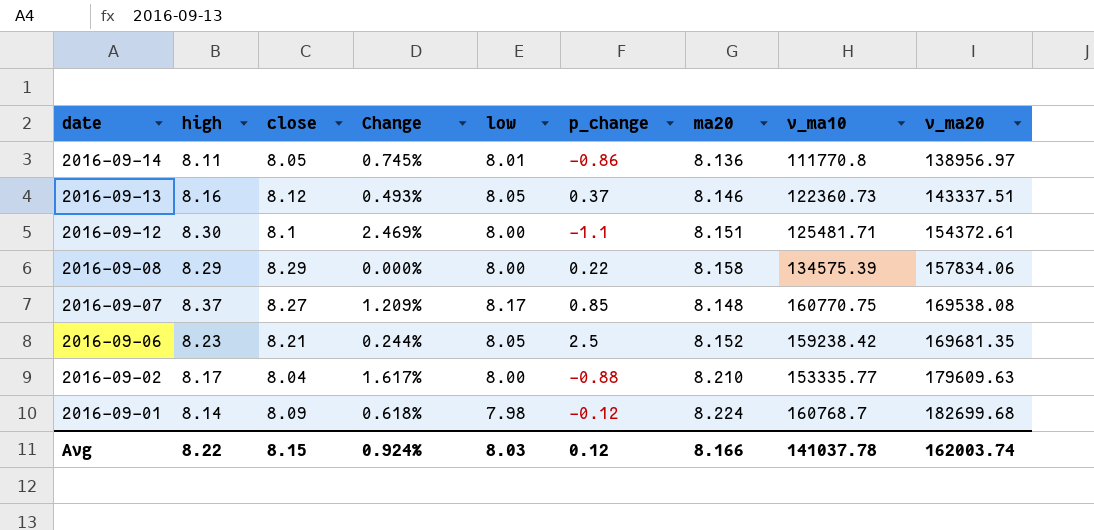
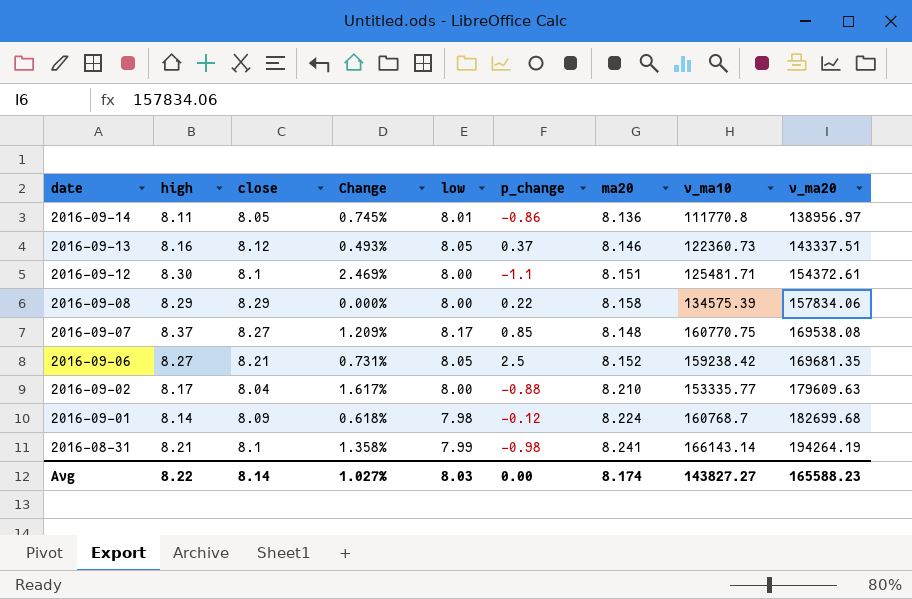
2016-09-06 | high: 8.23 -> 8.27
2016-09-06 | Change: 0.244% -> 0.731%
row 2016-08-31: none -> 8.21 | 8.1 | 1.358% | 7.99 | -0.98 | 8.241 | 166143.14 | 194264.19
Avg | close: 8.15 -> 8.14
Avg | Change: 0.924% -> 1.027%
Avg | p_change: 0.12 -> 0.00
Avg | ma20: 8.166 -> 8.174
Avg | v_ma10: 141037.78 -> 143827.27
Avg | v_ma20: 162003.74 -> 165588.23

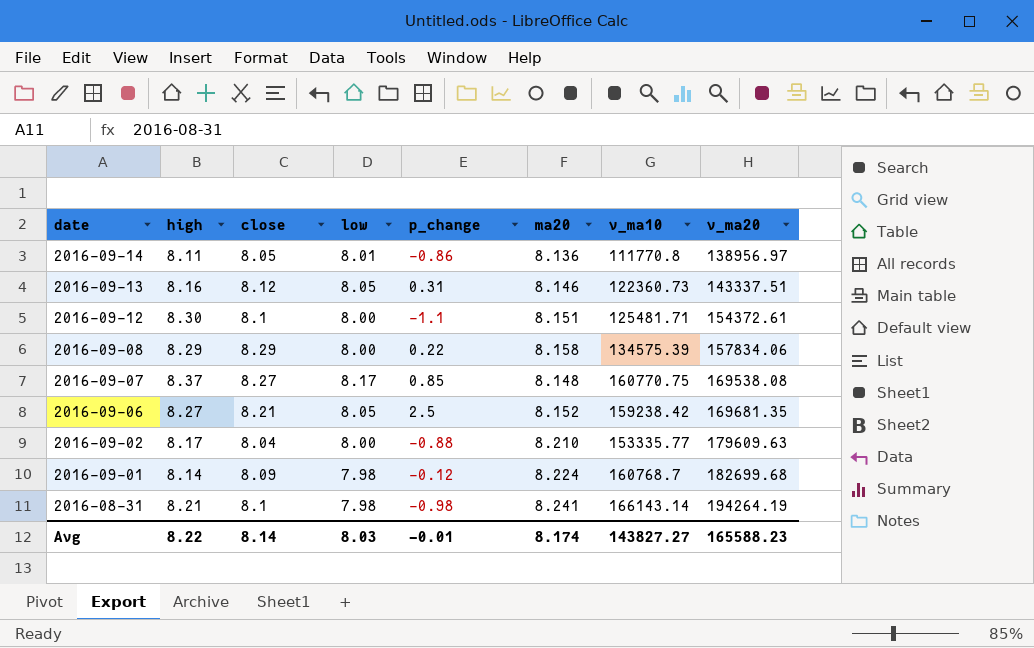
column Change | formula: ([high] - [close]) / [close] -> none
2016-09-13 | p_change: 0.37 -> 0.31
2016-08-31 | low: 7.99 -> 7.98
Avg | p_change: 0.00 -> -0.01

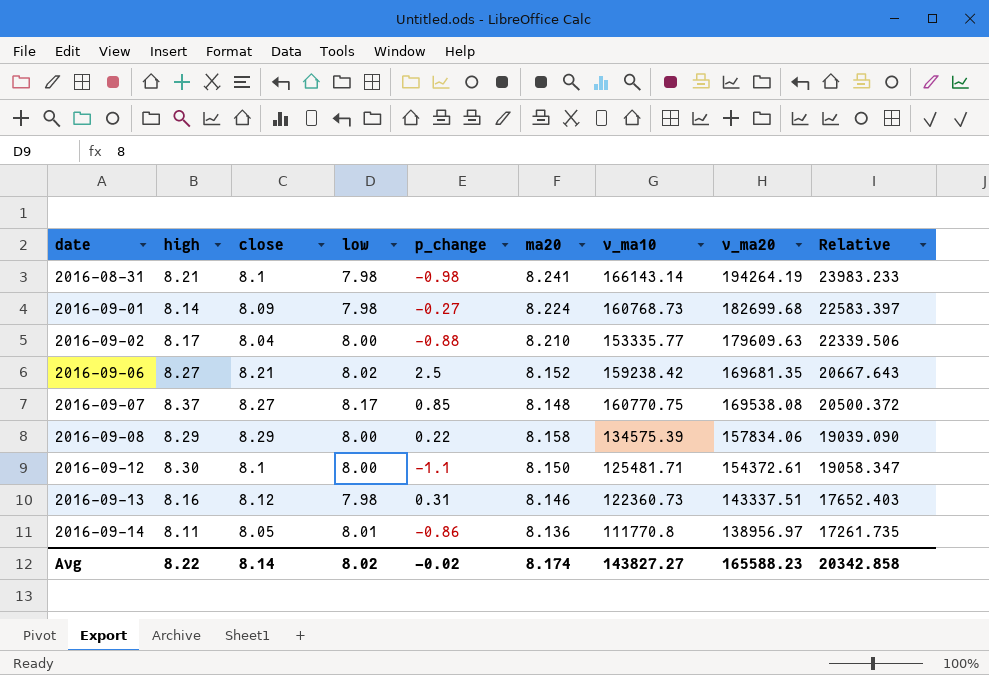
row order: date descending -> date ascending
column Relative | formula: none -> [v_ma20] / [close]
2016-09-01 | p_change: -0.12 -> -0.27
2016-09-01 | v_ma10: 160768.7 -> 160768.73
2016-09-06 | low: 8.05 -> 8.02
2016-09-12 | ma20: 8.151 -> 8.150
2016-09-13 | low: 8.05 -> 7.98
Avg | low: 8.03 -> 8.02
Avg | p_change: -0.01 -> -0.02

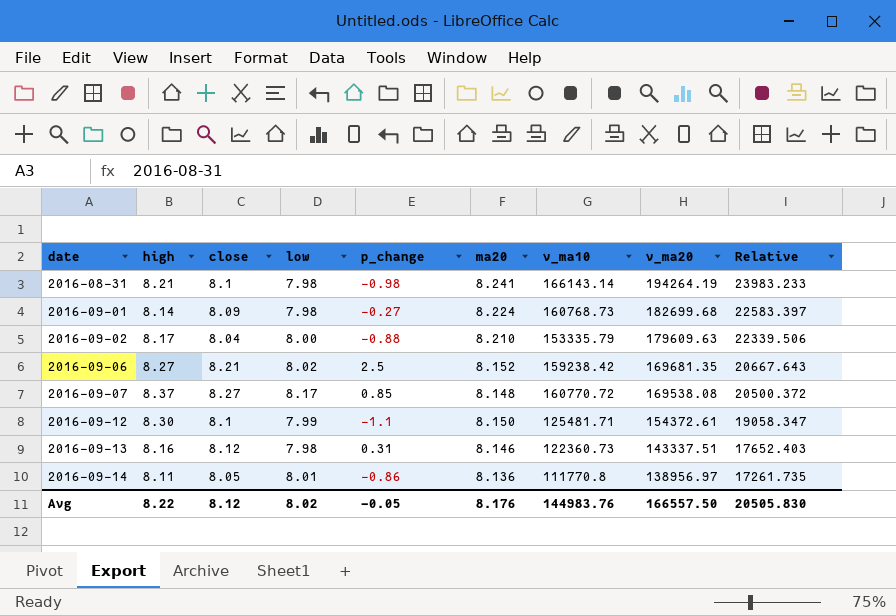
row 2016-09-08: 8.29 | 8.29 | 8.00 | 0.22 | 8.158 | 134575.39 | 157834.06 | 19039.090 -> none
2016-09-02 | v_ma10: 153335.77 -> 153335.79
2016-09-07 | v_ma10: 160770.75 -> 160770.72
2016-09-12 | low: 8.00 -> 7.99
Avg | close: 8.14 -> 8.12
Avg | p_change: -0.02 -> -0.05
Avg | ma20: 8.174 -> 8.176
Avg | v_ma10: 143827.27 -> 144983.76
Avg | v_ma20: 165588.23 -> 166557.50
Avg | Relative: 20342.858 -> 20505.830

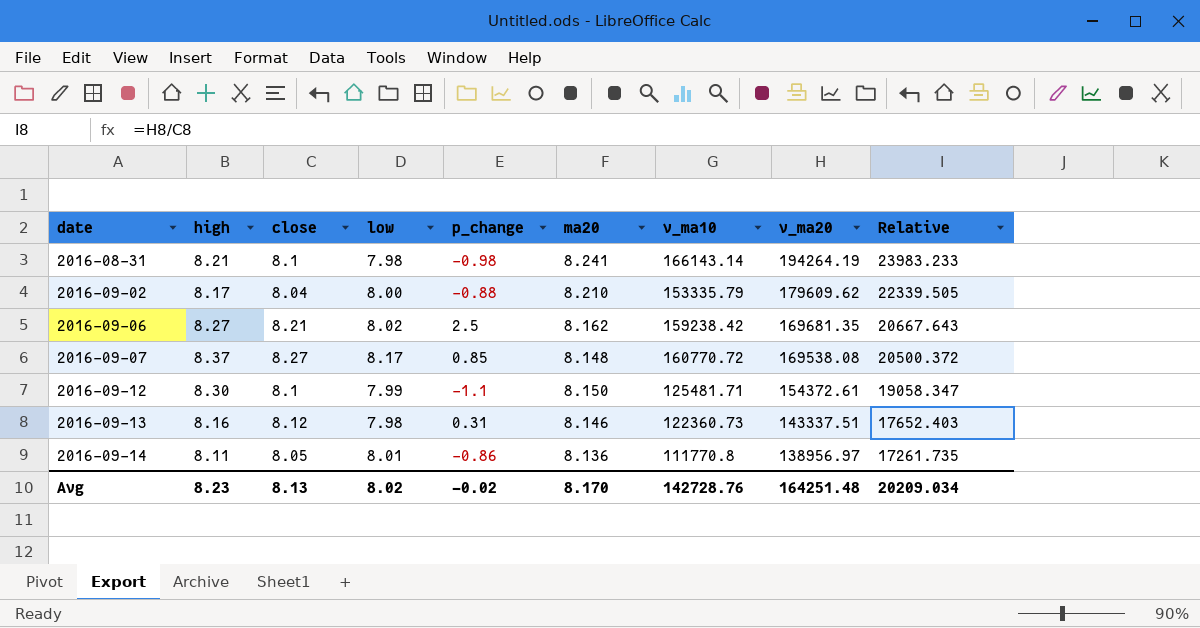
row 2016-09-01: 8.14 | 8.09 | 7.98 | -0.27 | 8.224 | 160768.73 | 182699.68 | 22583.397 -> none
2016-09-02 | v_ma20: 179609.63 -> 179609.62
2016-09-02 | Relative: 22339.506 -> 22339.505
2016-09-06 | ma20: 8.152 -> 8.162
Avg | high: 8.22 -> 8.23
Avg | close: 8.12 -> 8.13
Avg | p_change: -0.05 -> -0.02
Avg | ma20: 8.176 -> 8.170
Avg | v_ma10: 144983.76 -> 142728.76
Avg | v_ma20: 166557.50 -> 164251.48
Avg | Relative: 20505.830 -> 20209.034

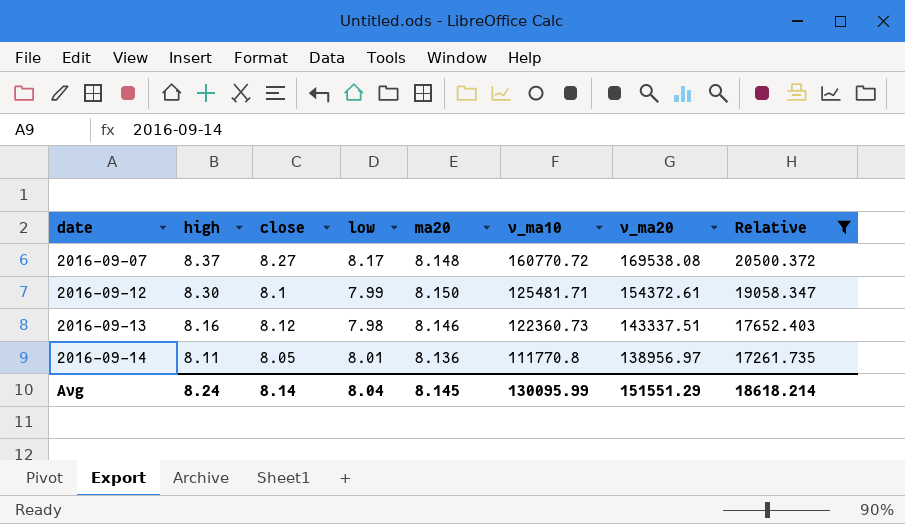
filter: none -> Relative <= 20500.372
column p_change | position: 5 -> none
Avg | high: 8.23 -> 8.24
Avg | close: 8.13 -> 8.14
Avg | low: 8.02 -> 8.04
Avg | ma20: 8.170 -> 8.145
Avg | v_ma10: 142728.76 -> 130095.99
Avg | v_ma20: 164251.48 -> 151551.29
Avg | Relative: 20209.034 -> 18618.214

